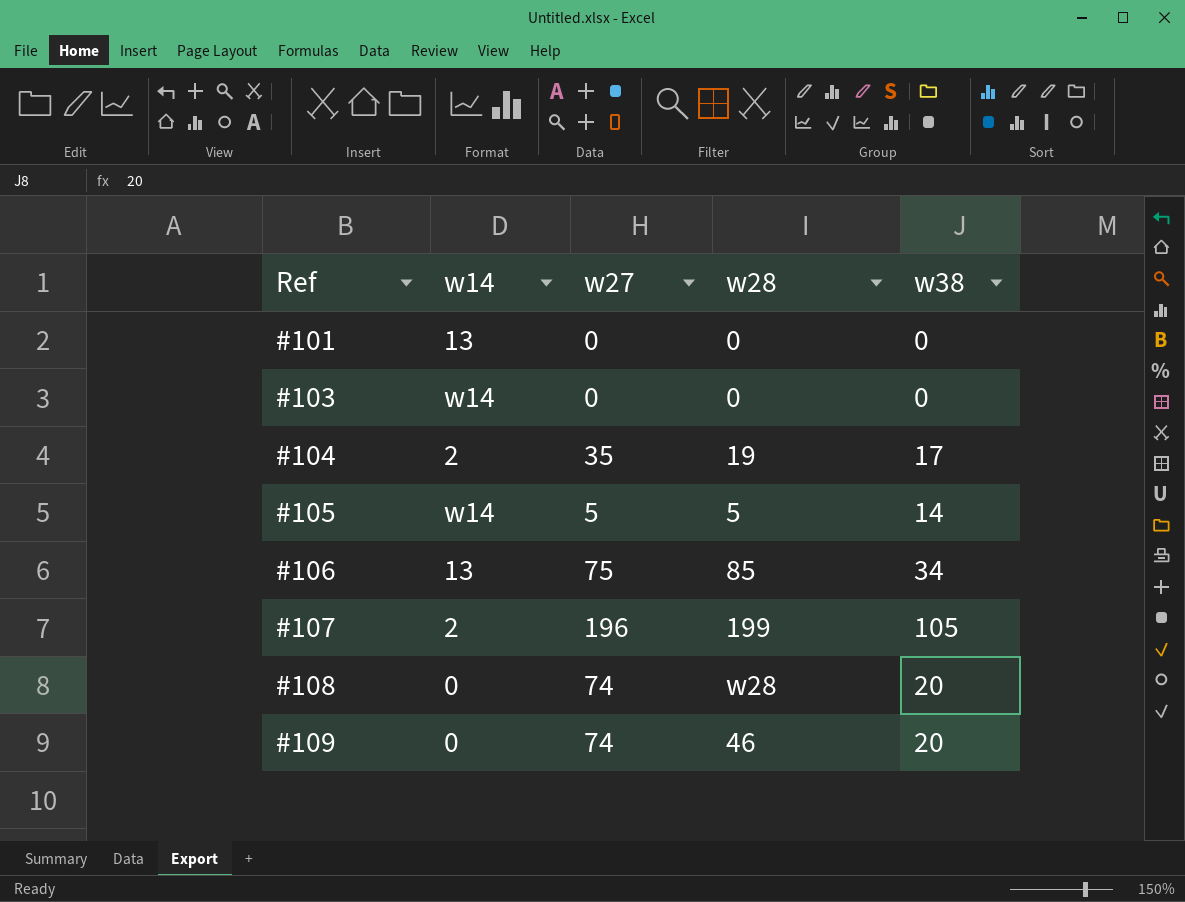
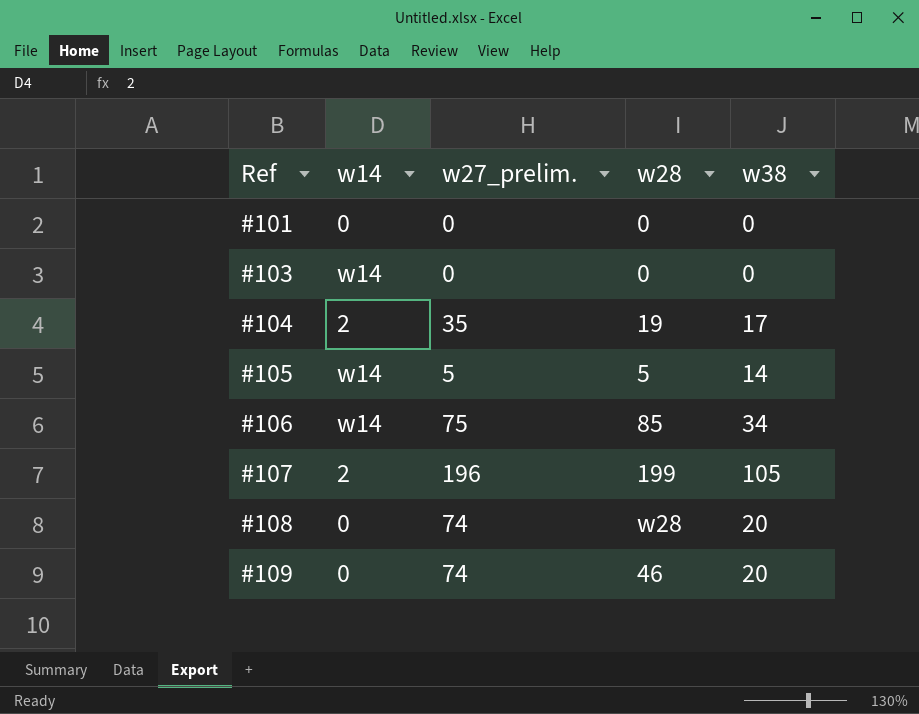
column name: w27 -> w27_prelim.
#101 | w14: 13 -> 0
#106 | w14: 13 -> w14

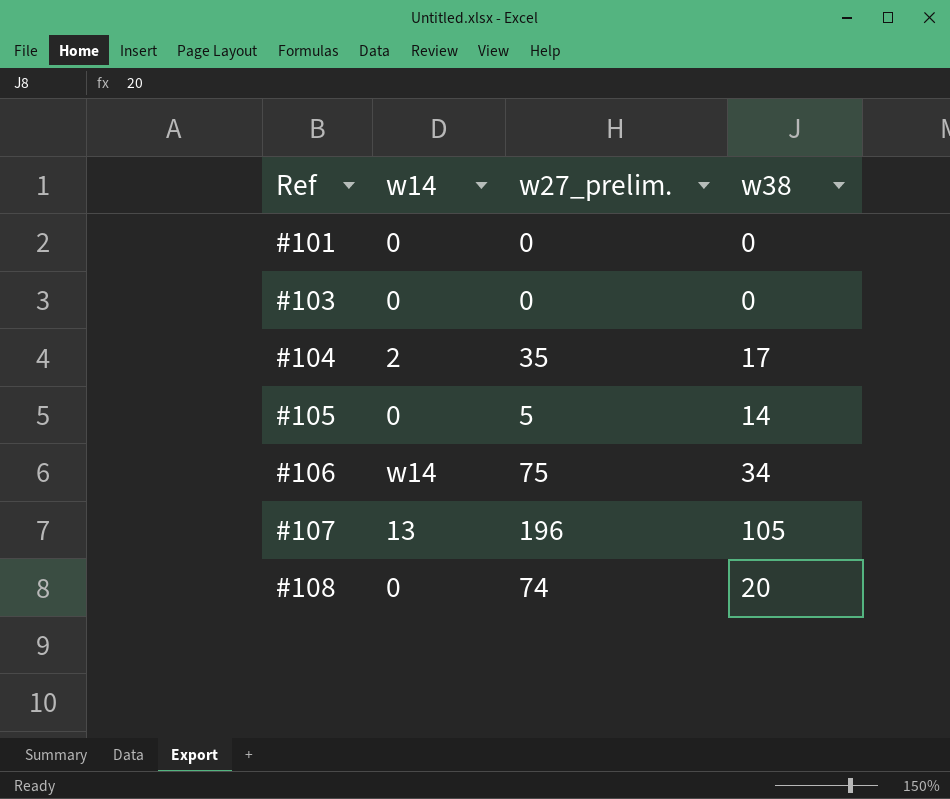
column w28 | position: 4 -> none
row #109: 0 | 74 | 46 | 20 -> none
#103 | w14: w14 -> 0
#105 | w14: w14 -> 0
#107 | w14: 2 -> 13

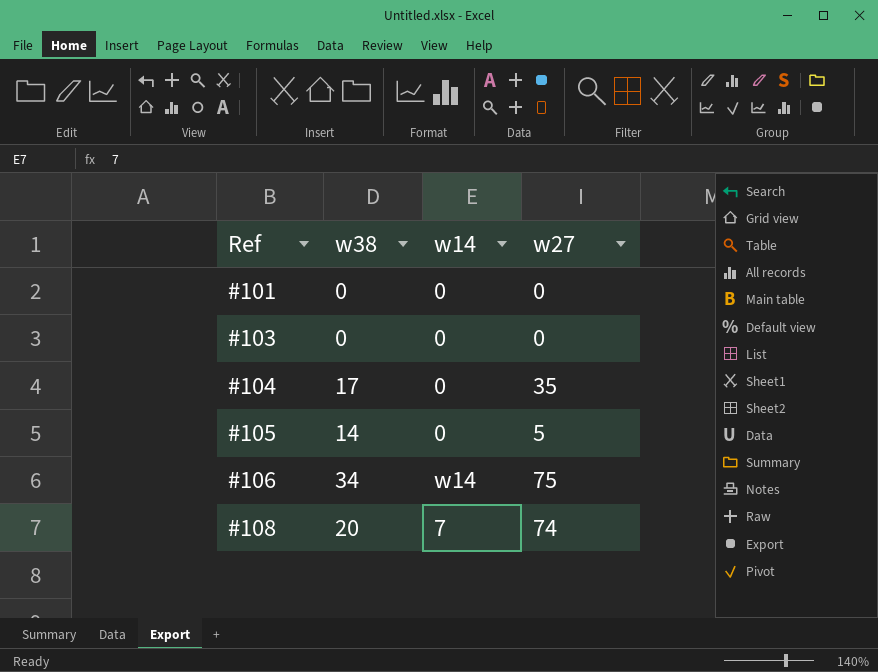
column w38 | position: 4 -> 2
column name: w27_prelim. -> w27
row #107: 13 | 196 | 105 -> none
#104 | w14: 2 -> 0
#108 | w14: 0 -> 7

